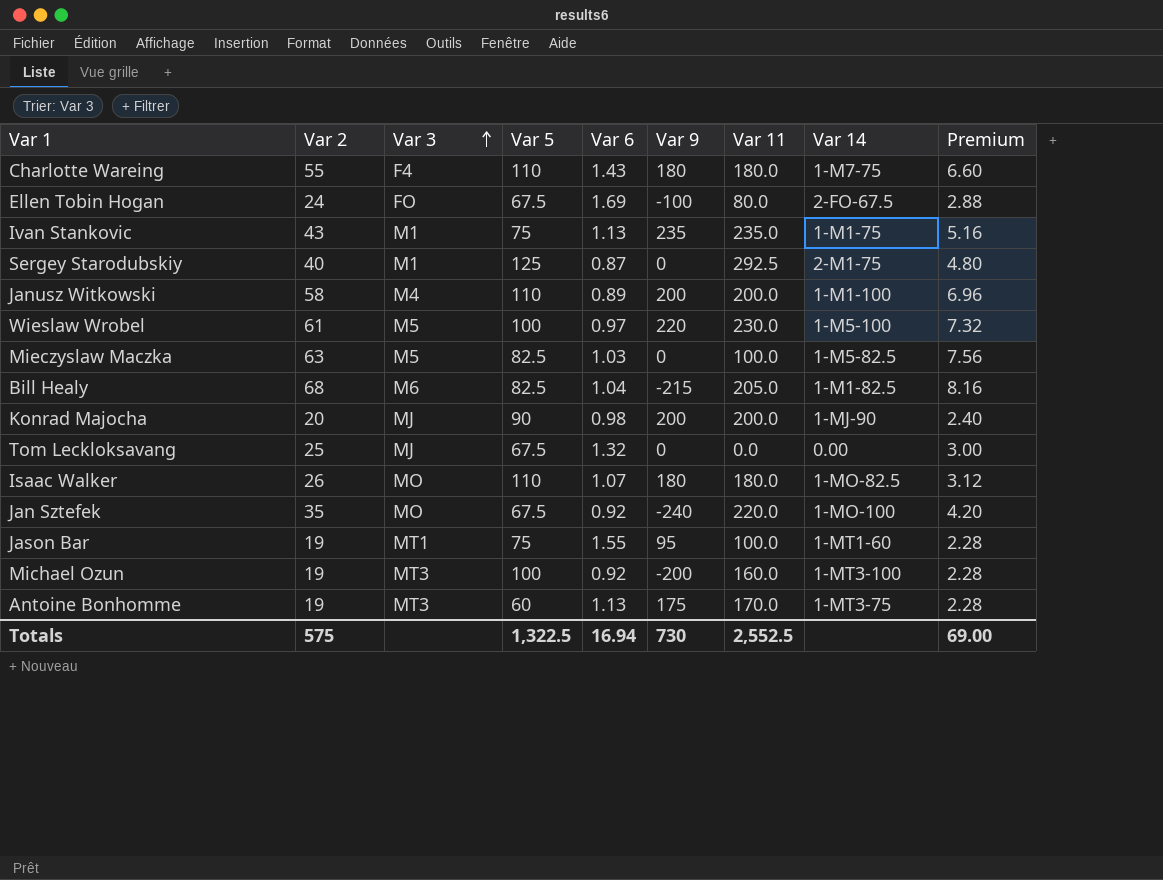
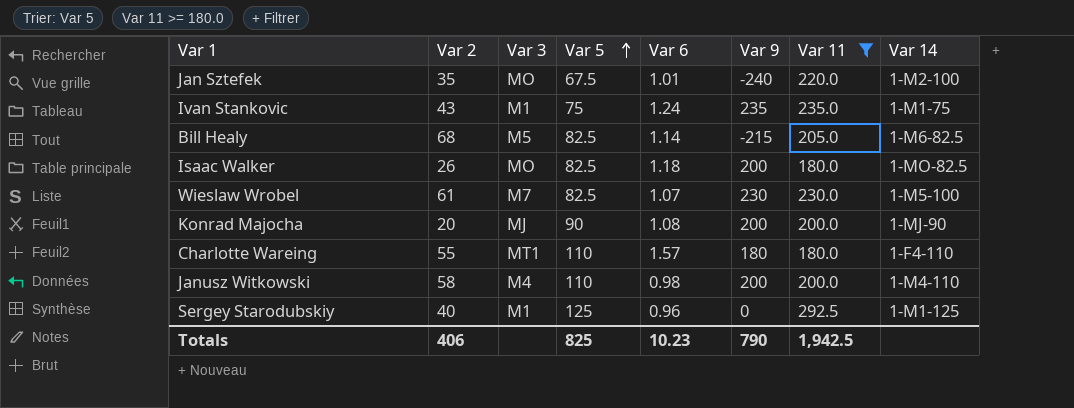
filter: none -> Var 11 >= 180.0
row order: Var 3 ascending -> Var 5 ascending
column Premium | formula: [Var 2] * 0.12 -> none
Jan Sztefek | Var 6: 0.92 -> 1.01
Jan Sztefek | Var 14: 1-MO-100 -> 1-M2-100
Ivan Stankovic | Var 6: 1.13 -> 1.24
Bill Healy | Var 3: M6 -> M5
Bill Healy | Var 6: 1.04 -> 1.14
Bill Healy | Var 14: 1-M1-82.5 -> 1-M6-82.5
Isaac Walker | Var 5: 110 -> 82.5
Isaac Walker | Var 6: 1.07 -> 1.18
Isaac Walker | Var 9: 180 -> 200
Wieslaw Wrobel | Var 3: M5 -> M7
Wieslaw Wrobel | Var 5: 100 -> 82.5
Wieslaw Wrobel | Var 6: 0.97 -> 1.07
Wieslaw Wrobel | Var 9: 220 -> 230
Konrad Majocha | Var 6: 0.98 -> 1.08
Charlotte Wareing | Var 3: F4 -> MT1
Charlotte Wareing | Var 6: 1.43 -> 1.57
Charlotte Wareing | Var 14: 1-M7-75 -> 1-F4-110
Janusz Witkowski | Var 6: 0.89 -> 0.98
Janusz Witkowski | Var 14: 1-M1-100 -> 1-M4-110
Sergey Starodubskiy | Var 6: 0.87 -> 0.96
Sergey Starodubskiy | Var 14: 2-M1-75 -> 1-M1-125
Totals | Var 2: 575 -> 406
Totals | Var 5: 1,322.5 -> 825
Totals | Var 6: 16.94 -> 10.23
Totals | Var 9: 730 -> 790
Totals | Var 11: 2,552.5 -> 1,942.5

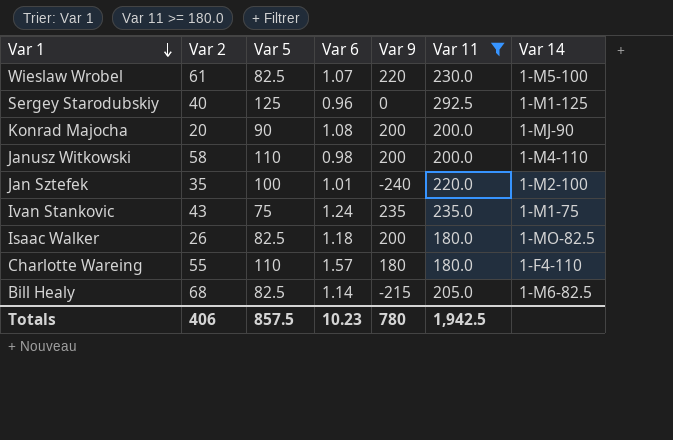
row order: Var 5 ascending -> Var 1 descending
column Var 3 | position: 3 -> none
Wieslaw Wrobel | Var 9: 230 -> 220
Jan Sztefek | Var 5: 67.5 -> 100
Totals | Var 5: 825 -> 857.5
Totals | Var 9: 790 -> 780

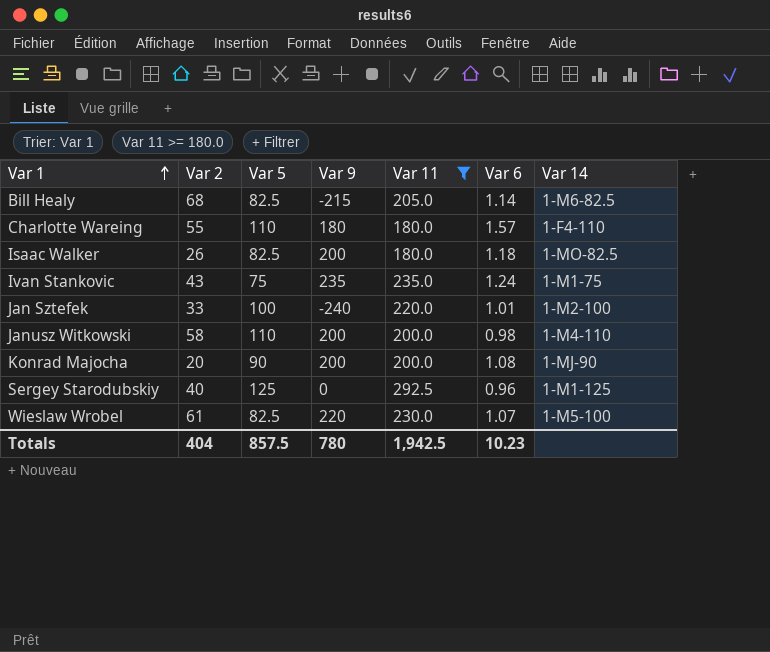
row order: Var 1 descending -> Var 1 ascending
column Var 6 | position: 4 -> 6
Jan Sztefek | Var 2: 35 -> 33
Totals | Var 2: 406 -> 404

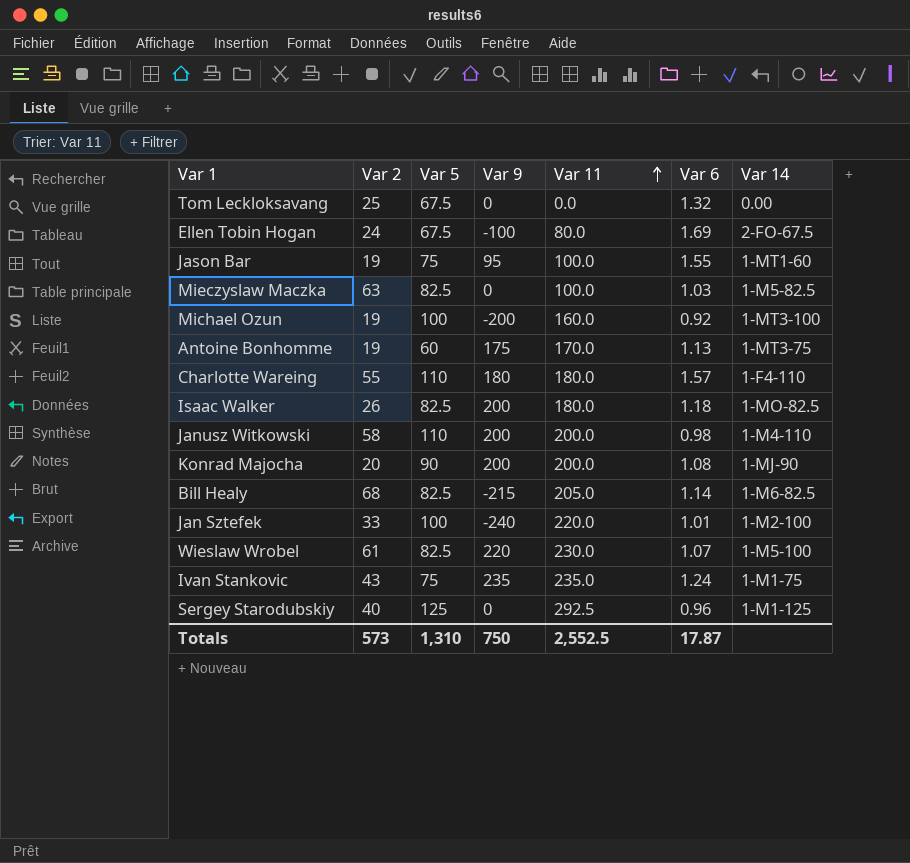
filter: Var 11 >= 180.0 -> none
row order: Var 1 ascending -> Var 11 ascending
Totals | Var 2: 404 -> 573
Totals | Var 5: 857.5 -> 1,310
Totals | Var 9: 780 -> 750
Totals | Var 11: 1,942.5 -> 2,552.5
Totals | Var 6: 10.23 -> 17.87

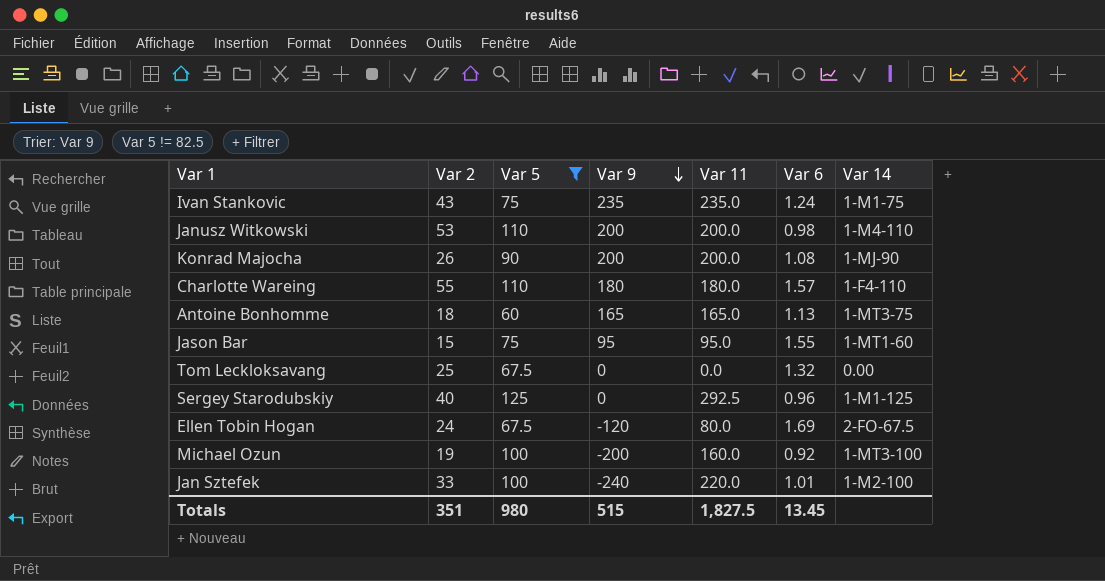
filter: none -> Var 5 != 82.5
row order: Var 11 ascending -> Var 9 descending
Janusz Witkowski | Var 2: 58 -> 53
Konrad Majocha | Var 2: 20 -> 26
Antoine Bonhomme | Var 2: 19 -> 18
Antoine Bonhomme | Var 9: 175 -> 165
Antoine Bonhomme | Var 11: 170.0 -> 165.0
Jason Bar | Var 2: 19 -> 15
Jason Bar | Var 11: 100.0 -> 95.0
Ellen Tobin Hogan | Var 9: -100 -> -120
Totals | Var 2: 573 -> 351
Totals | Var 5: 1,310 -> 980
Totals | Var 9: 750 -> 515
Totals | Var 11: 2,552.5 -> 1,827.5
Totals | Var 6: 17.87 -> 13.45

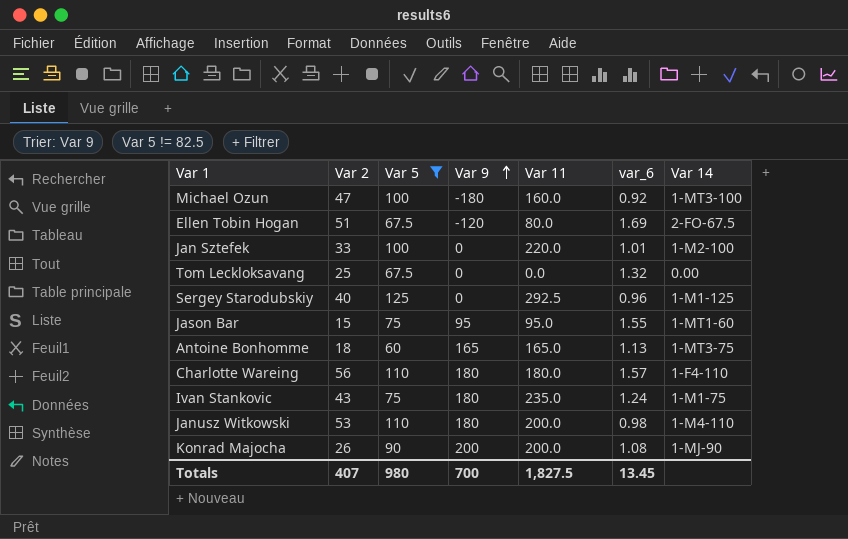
row order: Var 9 descending -> Var 9 ascending
column name: Var 6 -> var_6
Michael Ozun | Var 2: 19 -> 47
Michael Ozun | Var 9: -200 -> -180
Ellen Tobin Hogan | Var 2: 24 -> 51
Jan Sztefek | Var 9: -240 -> 0
Charlotte Wareing | Var 2: 55 -> 56
Ivan Stankovic | Var 9: 235 -> 180
Janusz Witkowski | Var 9: 200 -> 180
Totals | Var 2: 351 -> 407
Totals | Var 9: 515 -> 700

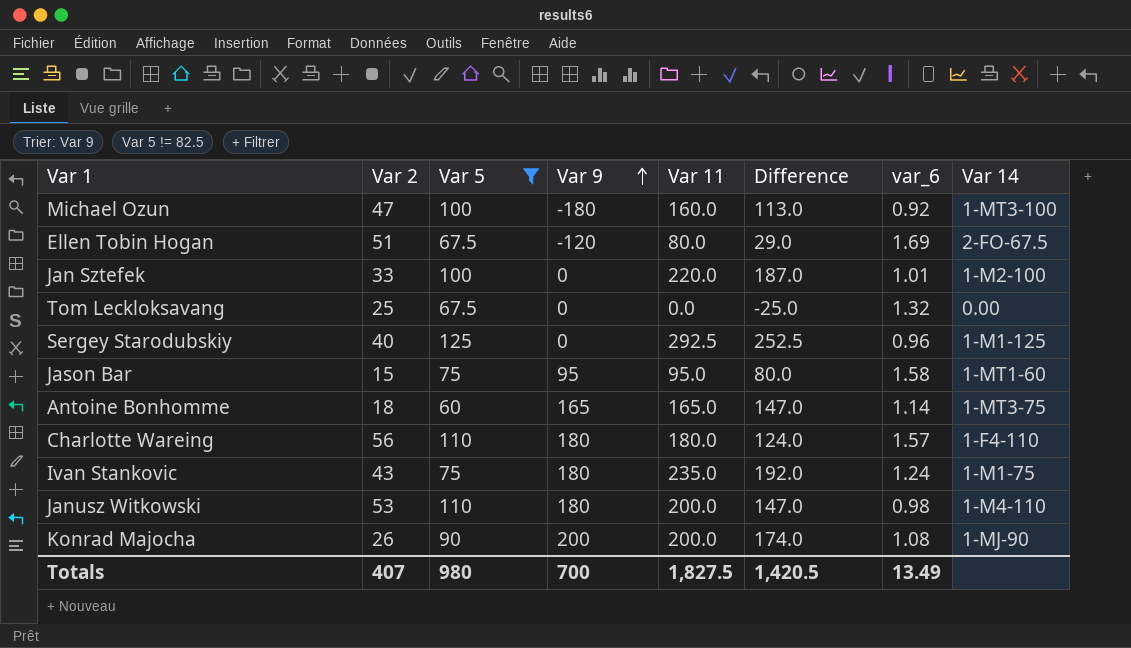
column Difference | formula: none -> [Var 11] - [Var 2]
Jason Bar | var_6: 1.55 -> 1.58
Antoine Bonhomme | var_6: 1.13 -> 1.14
Totals | var_6: 13.45 -> 13.49

